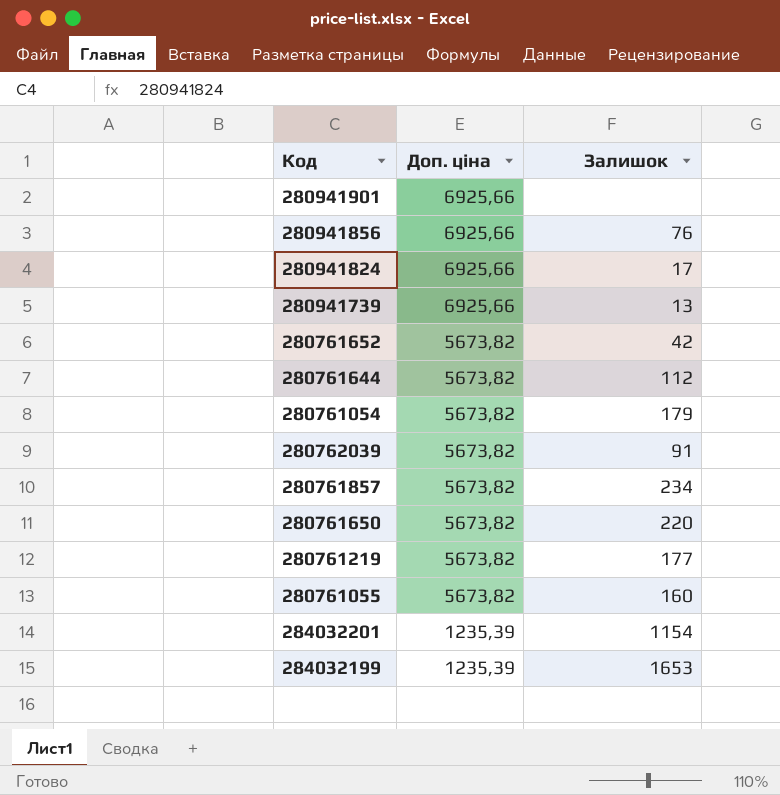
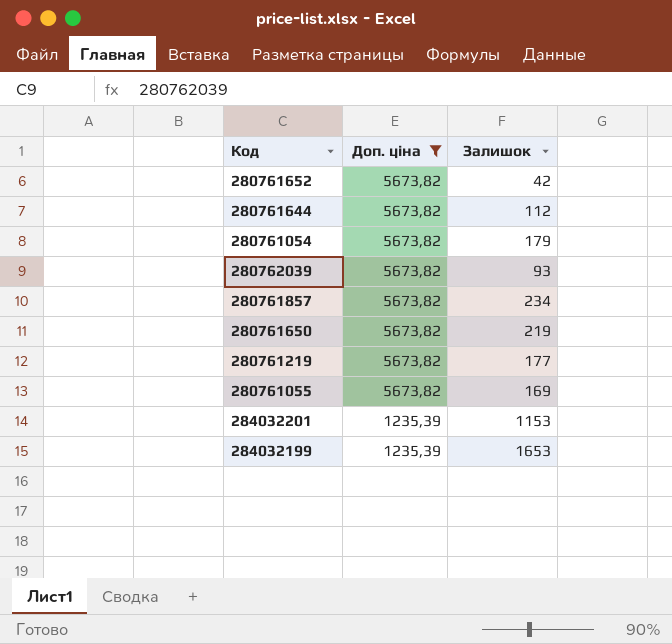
filter: none -> Доп. ціна != 6925,66
280762039 | Залишок: 91 -> 93
280761650 | Залишок: 220 -> 219
280761055 | Залишок: 160 -> 169
284032201 | Залишок: 1154 -> 1153

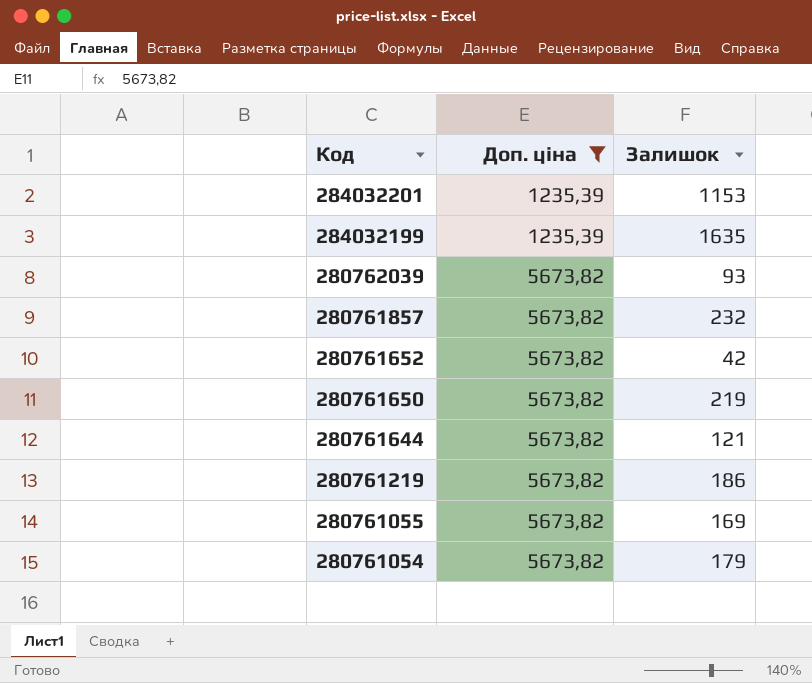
row order: Доп. ціна descending -> Код descending
284032199 | Залишок: 1653 -> 1635
280761857 | Залишок: 234 -> 232
280761644 | Залишок: 112 -> 121
280761219 | Залишок: 177 -> 186

